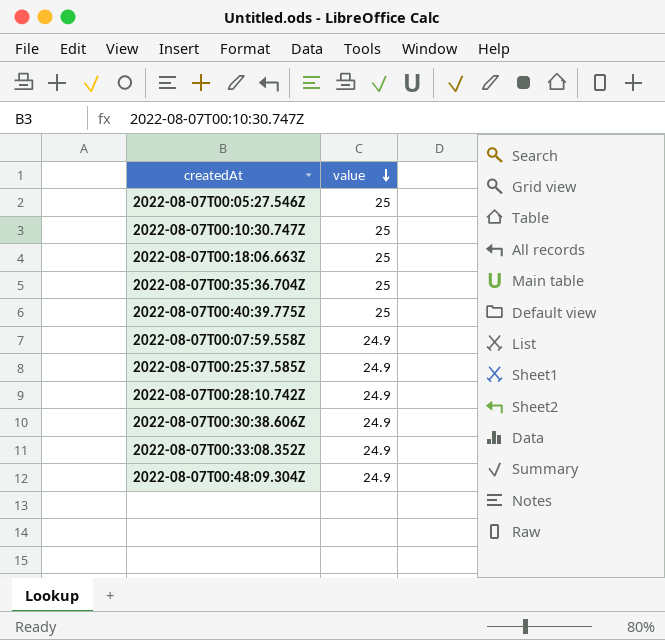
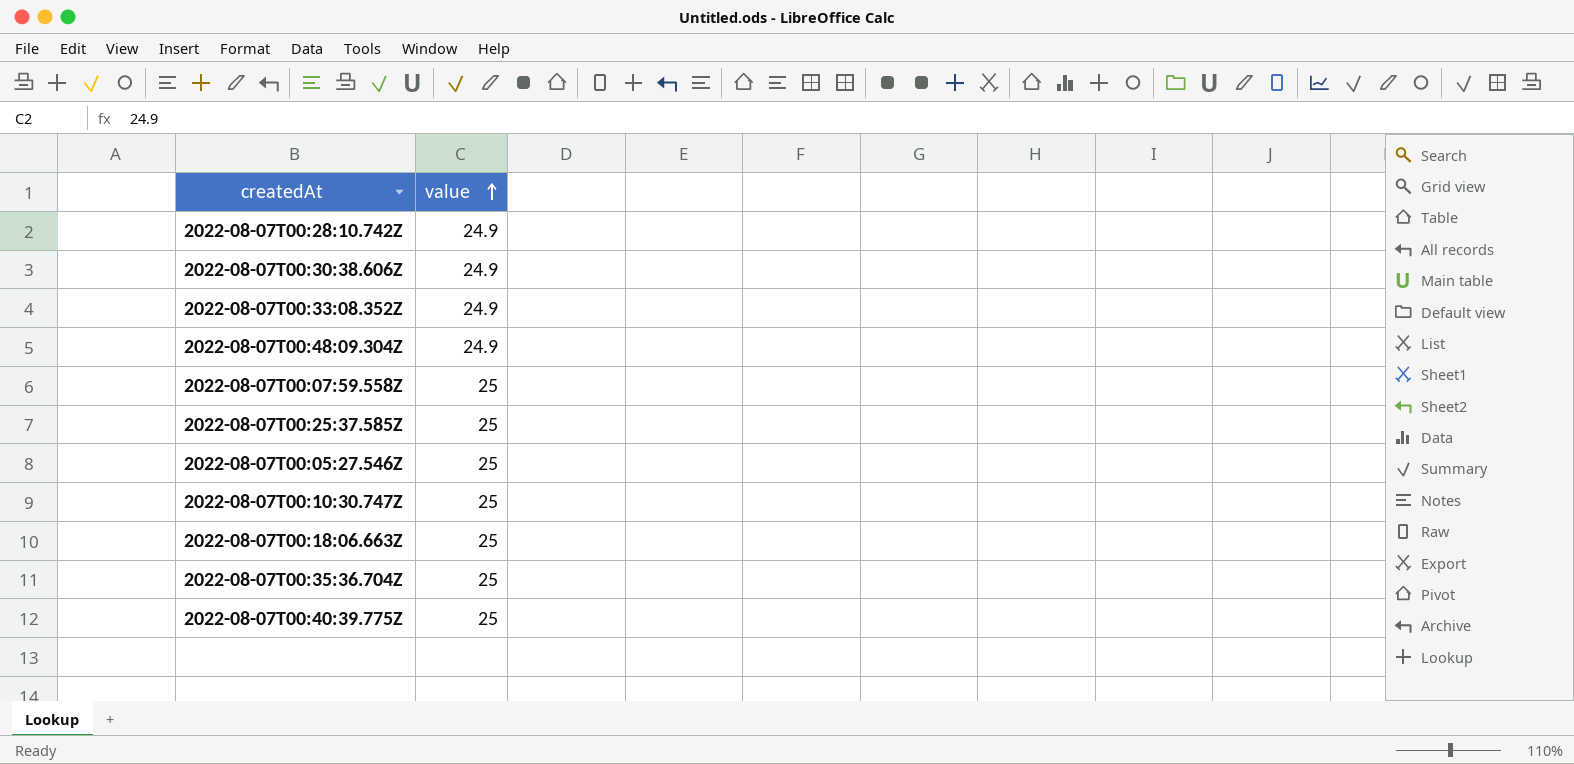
row order: value descending -> value ascending
2022-08-07T00:07:59.558Z | value: 24.9 -> 25
2022-08-07T00:25:37.585Z | value: 24.9 -> 25

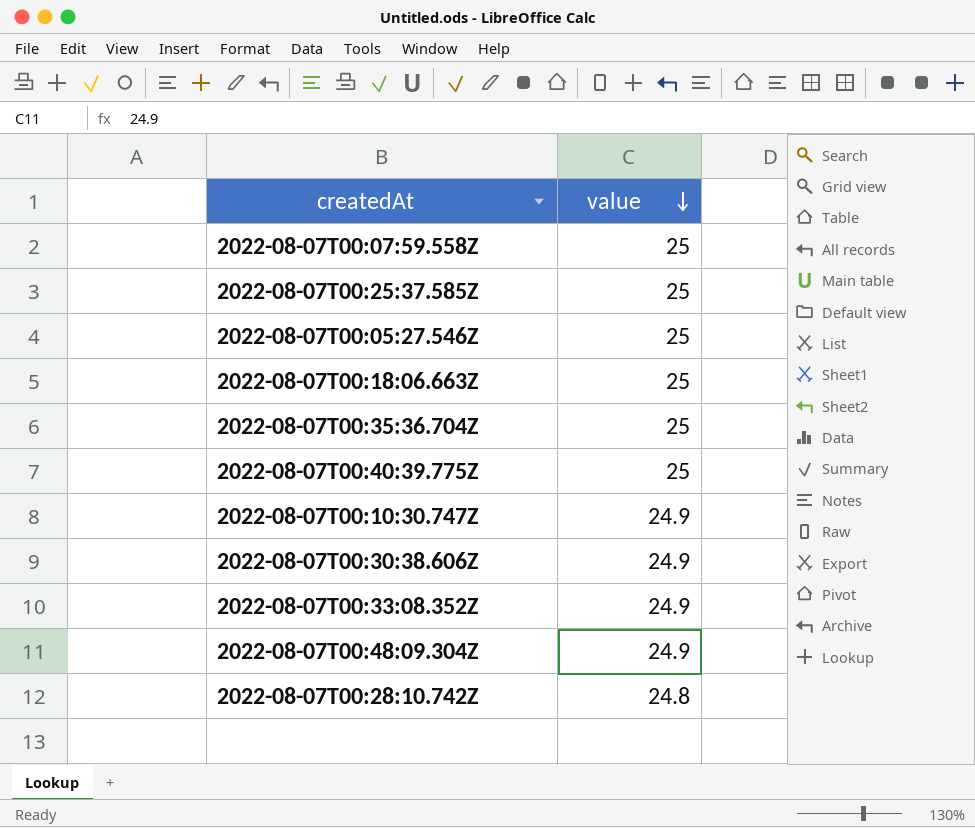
row order: value ascending -> value descending
2022-08-07T00:10:30.747Z | value: 25 -> 24.9
2022-08-07T00:28:10.742Z | value: 24.9 -> 24.8

